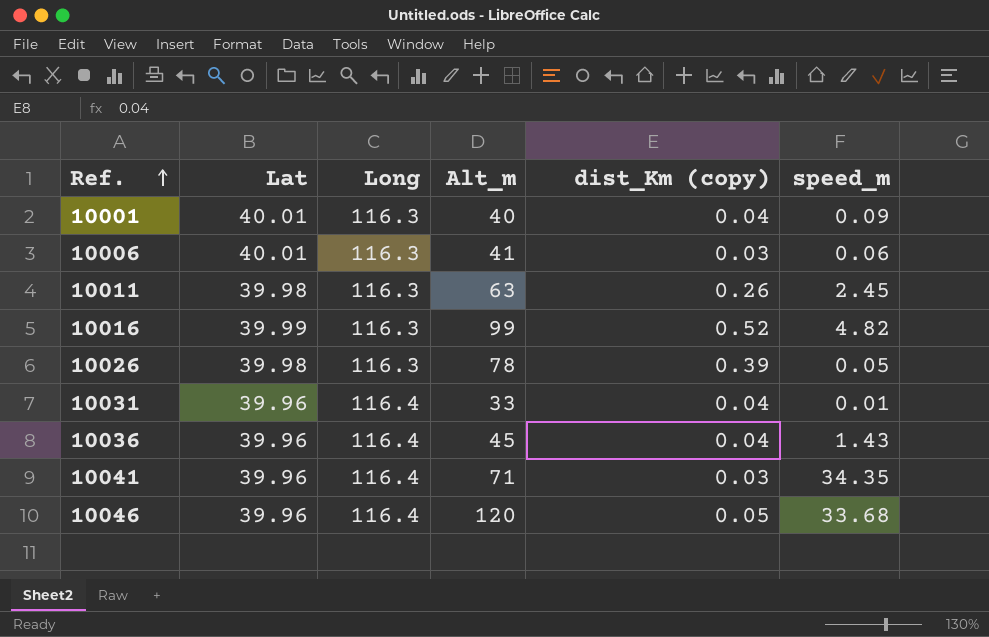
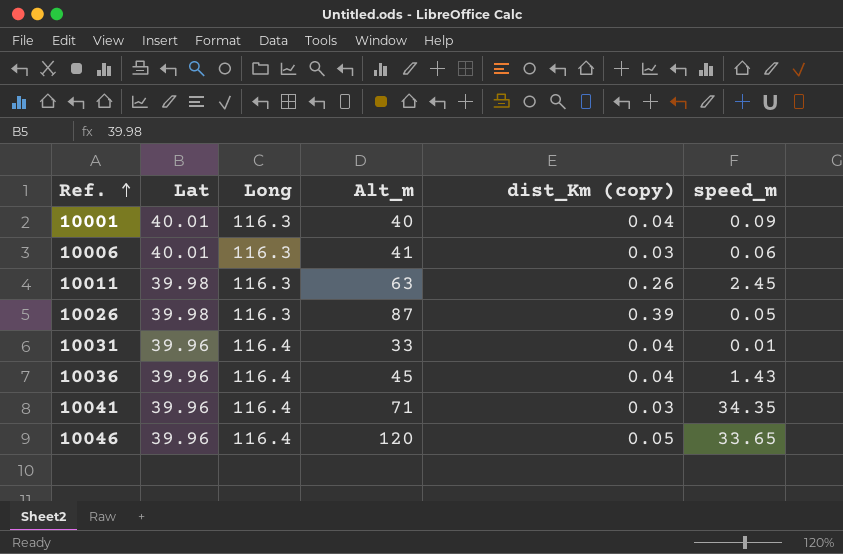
row 10016: 39.99 | 116.3 | 99 | 0.52 | 4.82 -> none
10026 | Alt_m: 78 -> 87
10046 | speed_m: 33.68 -> 33.65

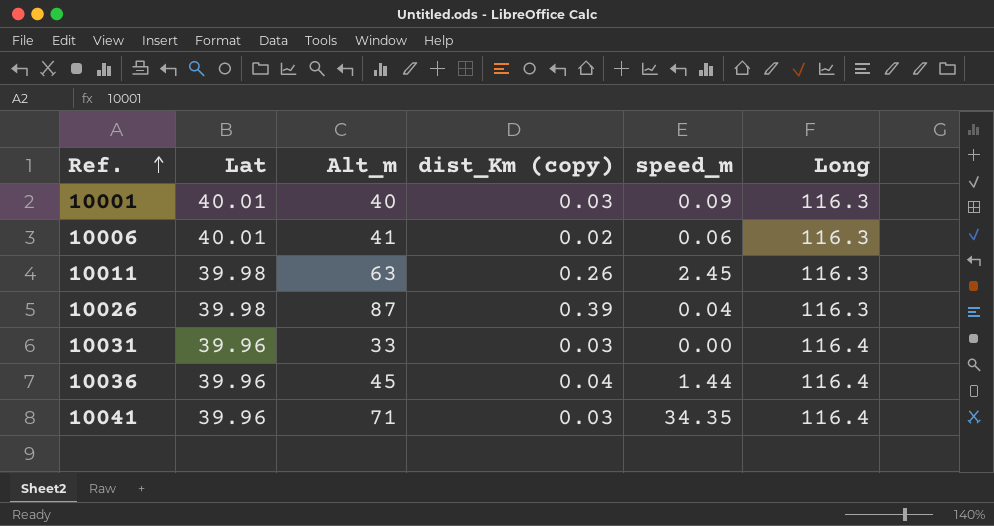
column Long | position: 3 -> 6
row 10046: 39.96 | 116.4 | 120 | 0.05 | 33.65 -> none
10001 | dist_Km (copy): 0.04 -> 0.03
10006 | dist_Km (copy): 0.03 -> 0.02
10026 | speed_m: 0.05 -> 0.04
10031 | dist_Km (copy): 0.04 -> 0.03
10031 | speed_m: 0.01 -> 0.00
10036 | speed_m: 1.43 -> 1.44

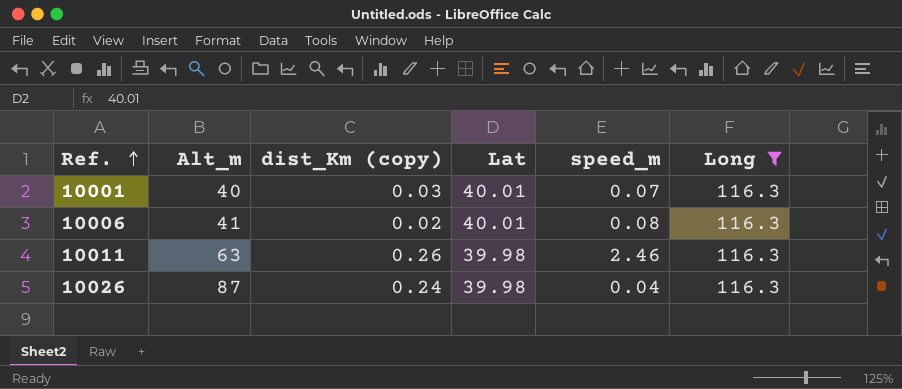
filter: none -> Long = 116.3
column Lat | position: 2 -> 4
10001 | speed_m: 0.09 -> 0.07
10006 | speed_m: 0.06 -> 0.08
10011 | speed_m: 2.45 -> 2.46
10026 | dist_Km (copy): 0.39 -> 0.24

